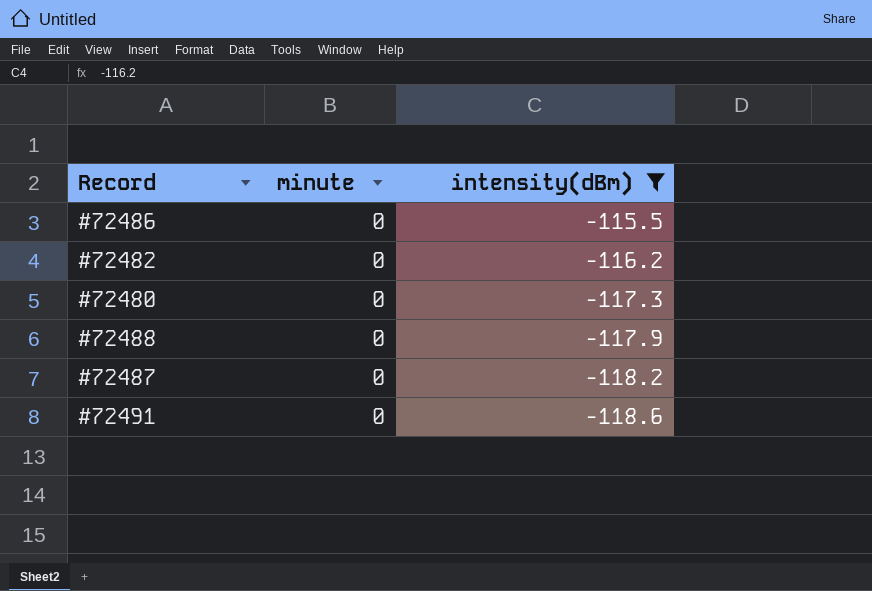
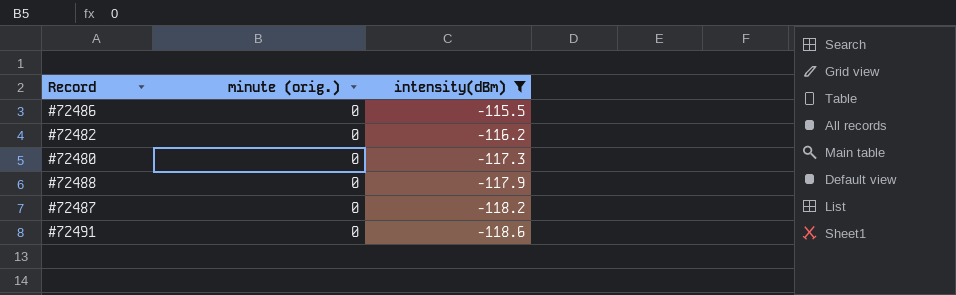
column name: minute -> minute (orig.)

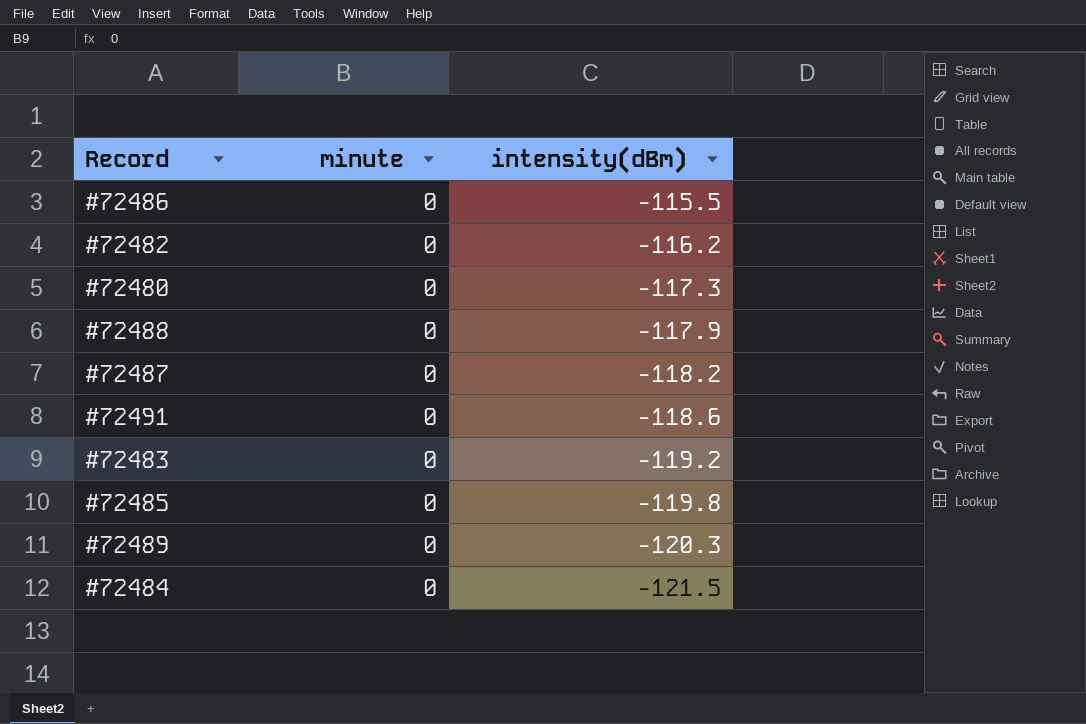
filter: intensity(dBm) >= -118.6 -> none
column name: minute (orig.) -> minute

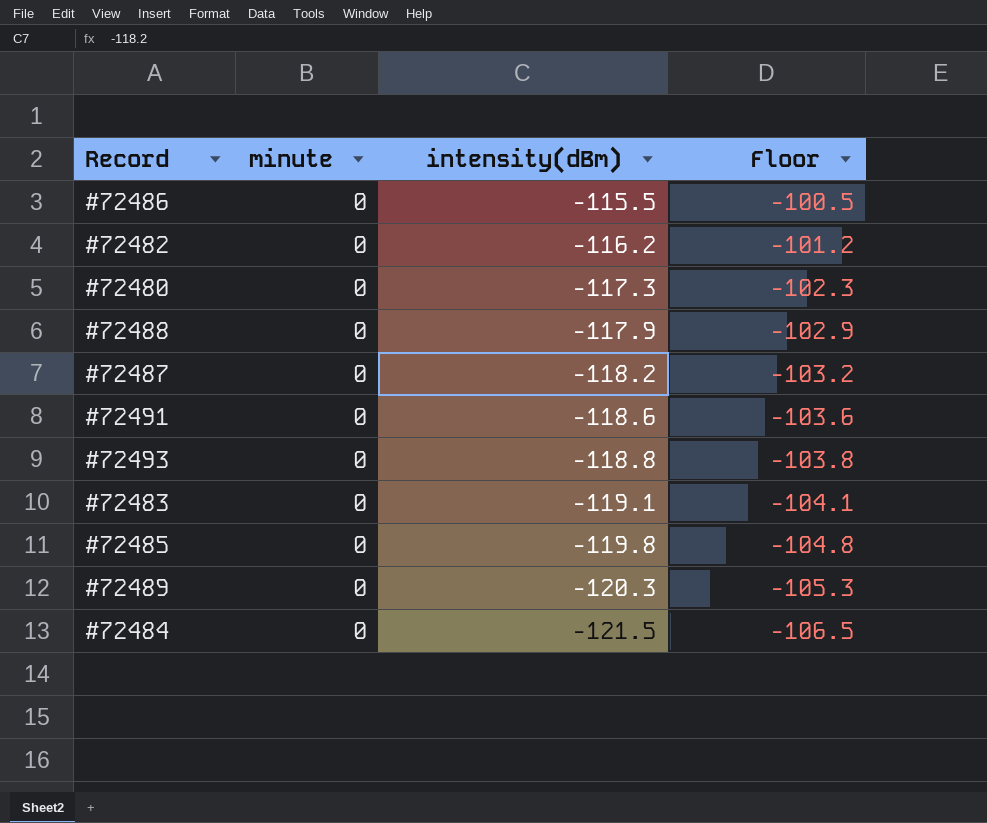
column Floor | formula: none -> [intensity(dBm)] + 15
row #72493: none -> 0 | -118.8 | -103.8
#72483 | intensity(dBm): -119.2 -> -119.1

